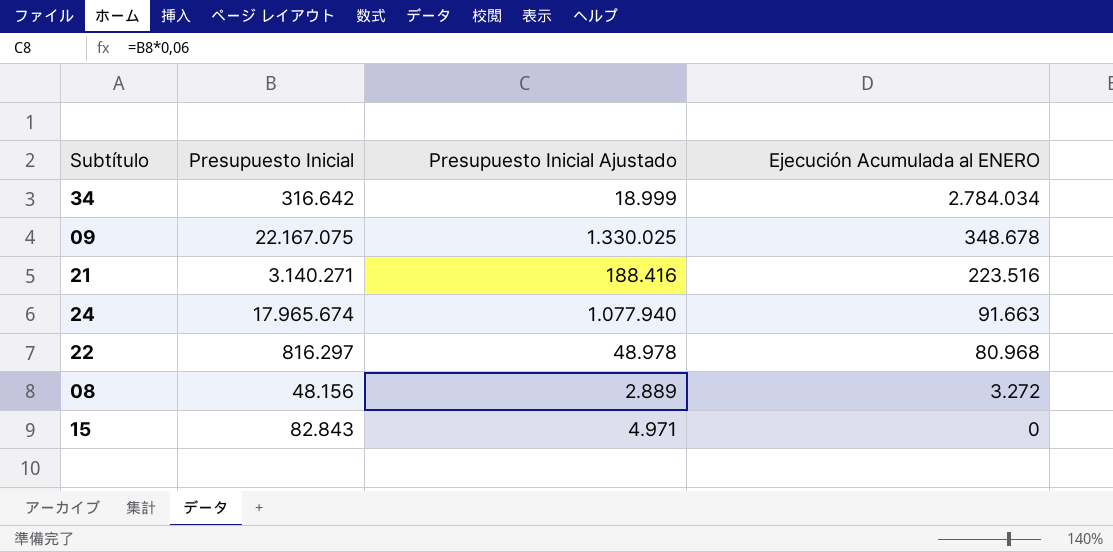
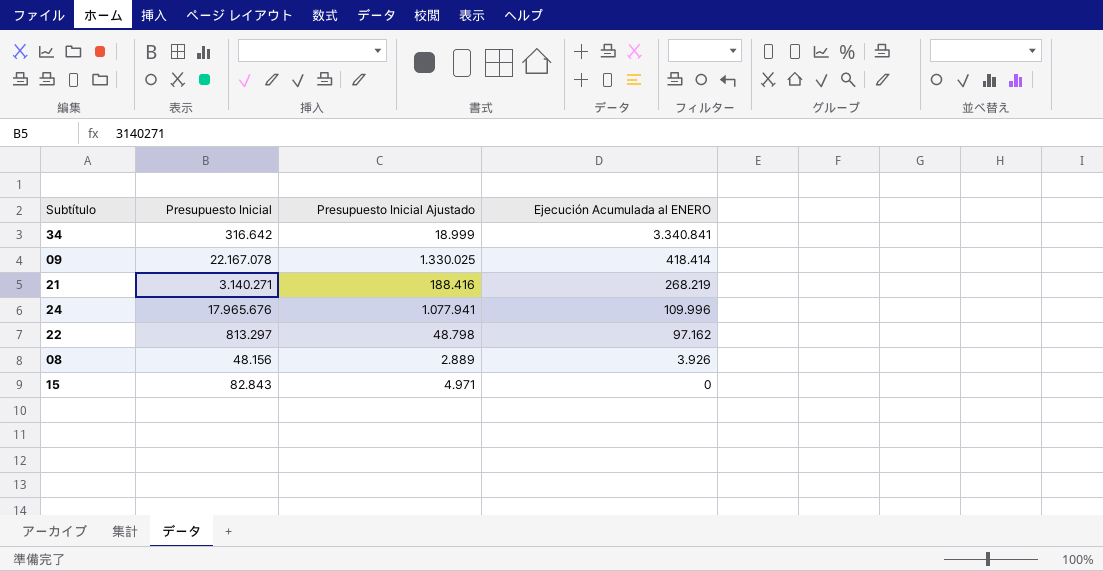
34 | Ejecución Acumulada al ENERO: 2.784.034 -> 3.340.841
09 | Presupuesto Inicial: 22.167.075 -> 22.167.078
09 | Ejecución Acumulada al ENERO: 348.678 -> 418.414
21 | Ejecución Acumulada al ENERO: 223.516 -> 268.219
24 | Presupuesto Inicial: 17.965.674 -> 17.965.676
24 | Presupuesto Inicial Ajustado: 1.077.940 -> 1.077.941
24 | Ejecución Acumulada al ENERO: 91.663 -> 109.996
22 | Presupuesto Inicial: 816.297 -> 813.297
22 | Presupuesto Inicial Ajustado: 48.978 -> 48.798
22 | Ejecución Acumulada al ENERO: 80.968 -> 97.162
08 | Ejecución Acumulada al ENERO: 3.272 -> 3.926

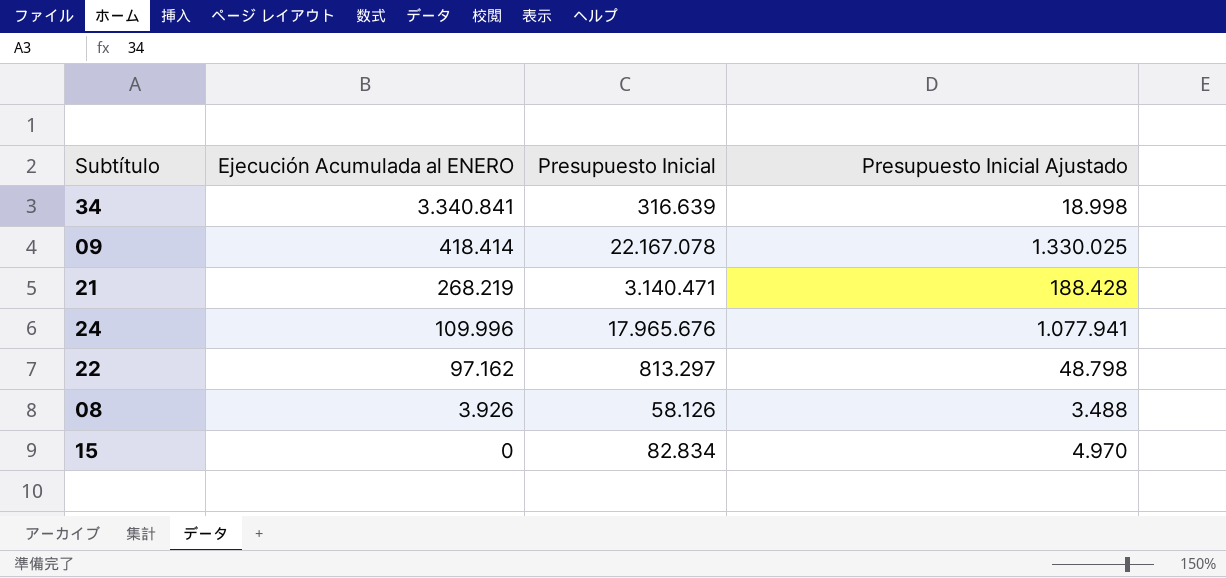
column Ejecución Acumulada al ENERO | position: 4 -> 2
34 | Presupuesto Inicial: 316.642 -> 316.639
34 | Presupuesto Inicial Ajustado: 18.999 -> 18.998
21 | Presupuesto Inicial: 3.140.271 -> 3.140.471
21 | Presupuesto Inicial Ajustado: 188.416 -> 188.428
08 | Presupuesto Inicial: 48.156 -> 58.126
08 | Presupuesto Inicial Ajustado: 2.889 -> 3.488
15 | Presupuesto Inicial: 82.843 -> 82.834
15 | Presupuesto Inicial Ajustado: 4.971 -> 4.970

